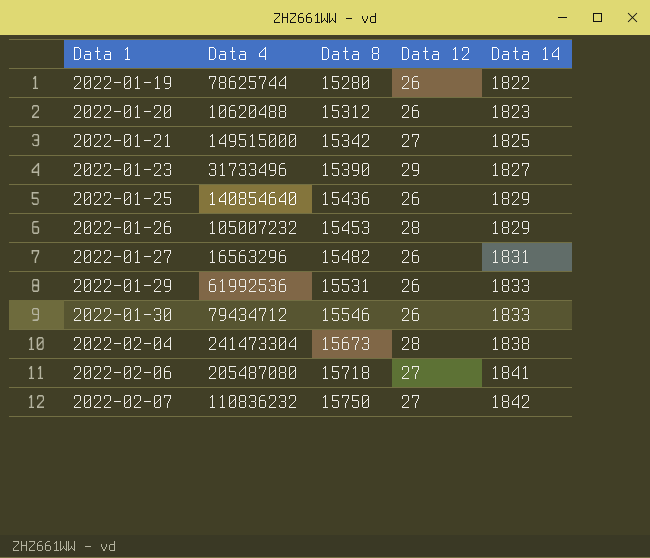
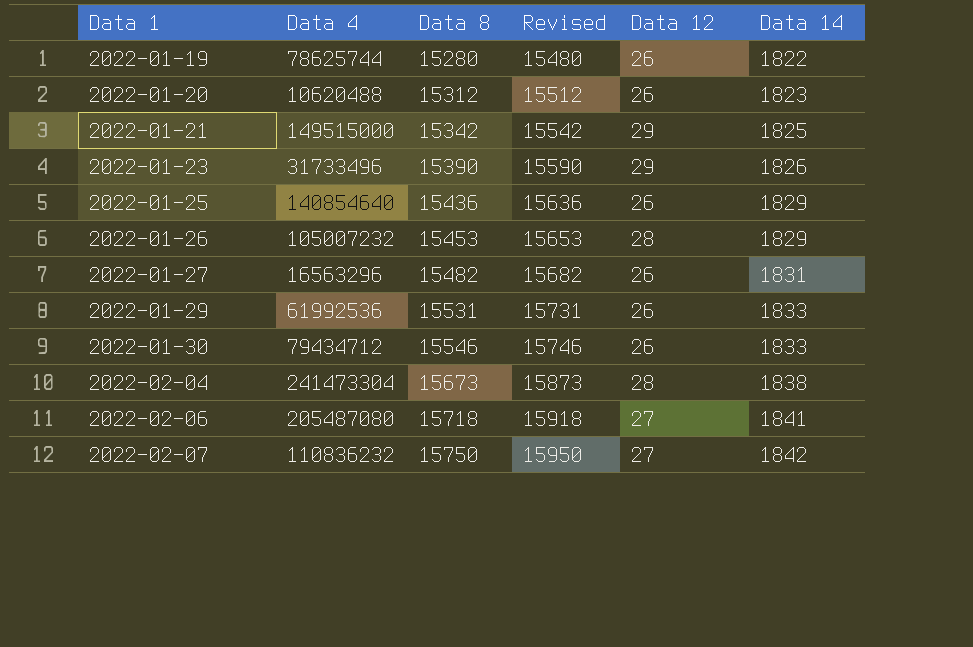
column Revised | formula: none -> [Data 8] + 200
2022-01-21 | Data 12: 27 -> 29
2022-01-23 | Data 14: 1827 -> 1826

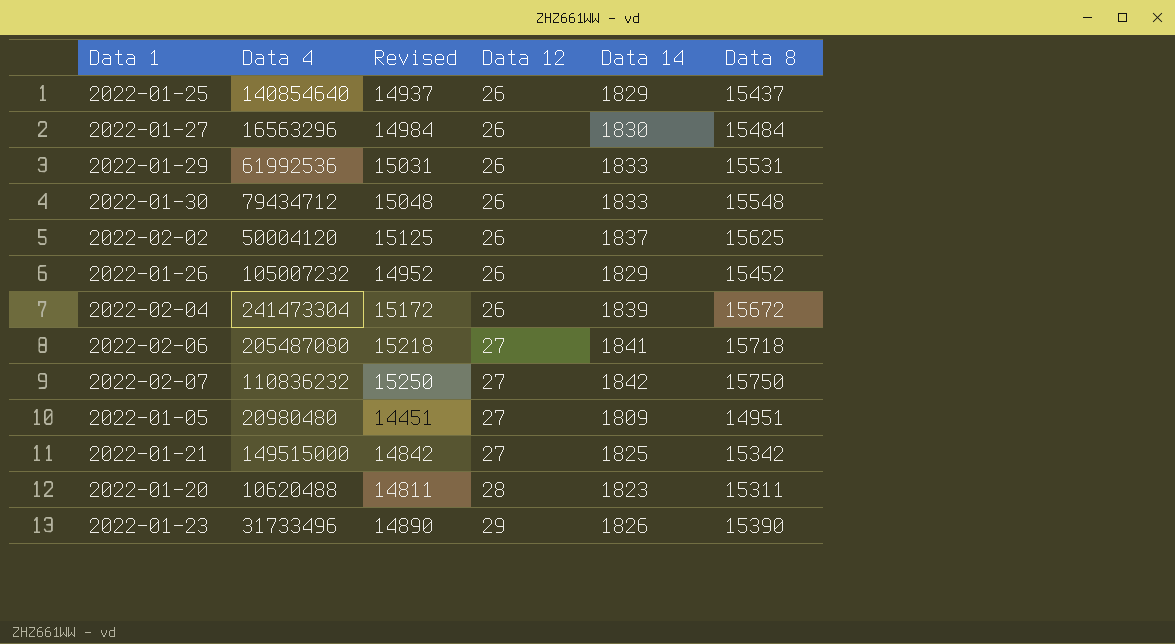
row order: Data 1 ascending -> Data 12 ascending
column Revised | formula: [Data 8] + 200 -> [Data 8] - 500
column Data 8 | position: 3 -> 6
row 2022-01-19: 78625744 | 15280 | 15480 | 26 | 1822 -> none
2022-01-25 | Data 8: 15436 -> 15437
2022-01-27 | Data 14: 1831 -> 1830
2022-01-27 | Data 8: 15482 -> 15484
2022-01-30 | Data 8: 15546 -> 15548
row 2022-02-02: none -> 50004120 | 15125 | 26 | 1837 | 15625
2022-01-26 | Data 12: 28 -> 26
2022-01-26 | Data 8: 15453 -> 15452
2022-02-04 | Data 12: 28 -> 26
2022-02-04 | Data 14: 1838 -> 1839
2022-02-04 | Data 8: 15673 -> 15672
row 2022-01-05: none -> 20980480 | 14451 | 27 | 1809 | 14951
2022-01-21 | Data 12: 29 -> 27
2022-01-20 | Data 12: 26 -> 28
2022-01-20 | Data 8: 15312 -> 15311

